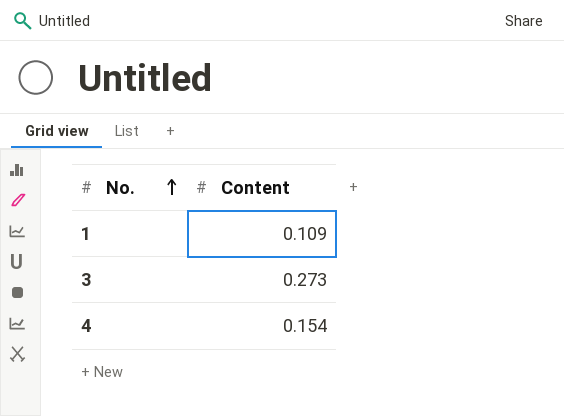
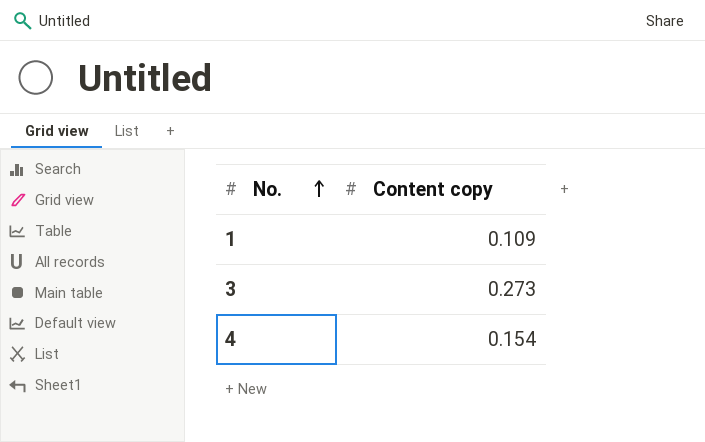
column name: Content -> Content copy

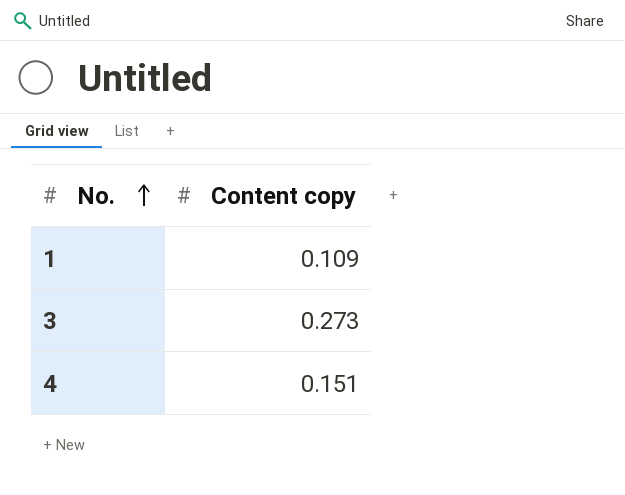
4 | Content copy: 0.154 -> 0.151

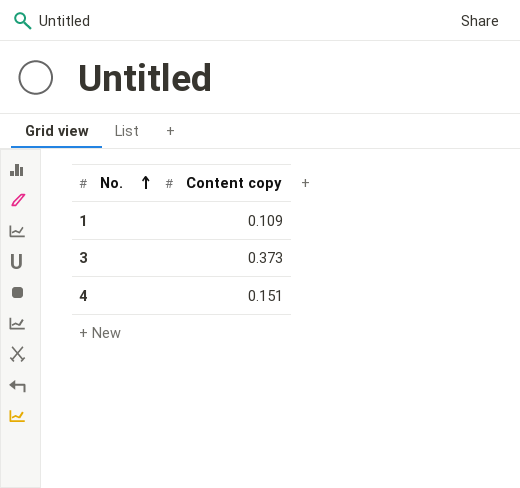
3 | Content copy: 0.273 -> 0.373

